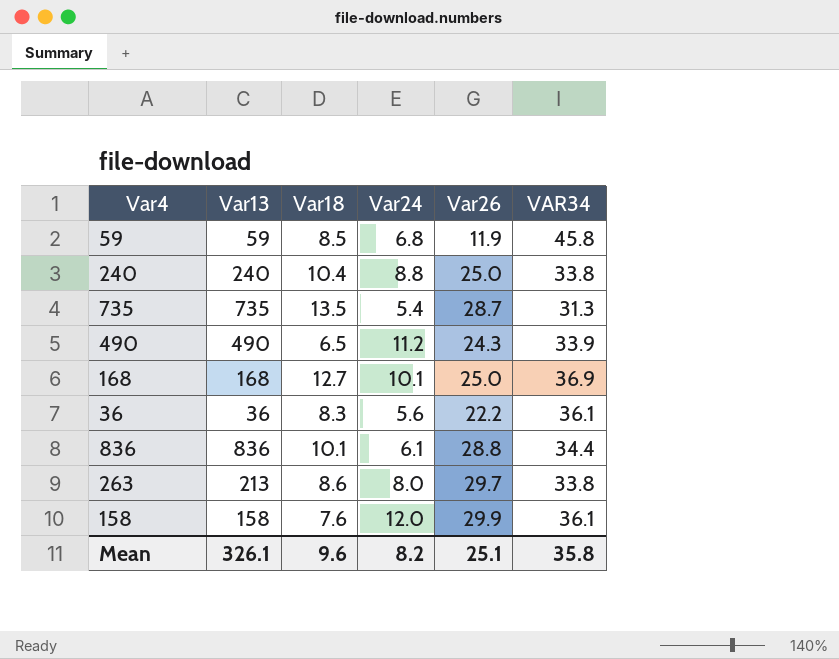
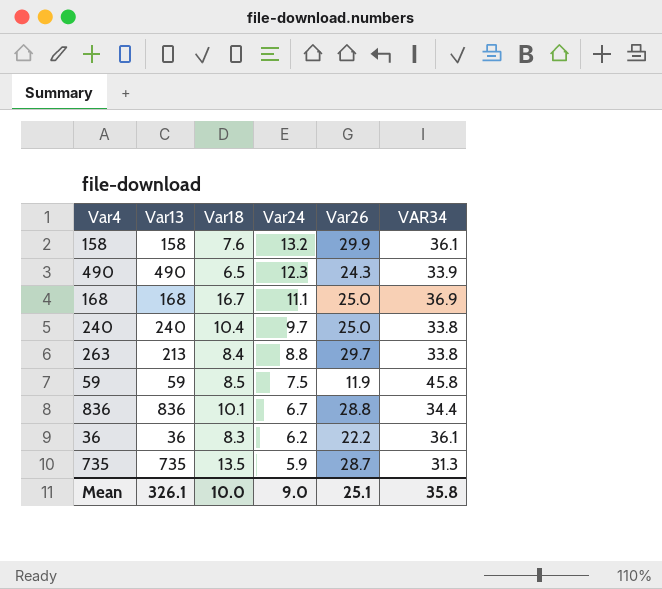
row order: none -> Var24 descending
158 | Var24: 12.0 -> 13.2
490 | Var24: 11.2 -> 12.3
168 | Var18: 12.7 -> 16.7
168 | Var24: 10.1 -> 11.1
240 | Var24: 8.8 -> 9.7
263 | Var18: 8.6 -> 8.4
263 | Var24: 8.0 -> 8.8
59 | Var24: 6.8 -> 7.5
836 | Var24: 6.1 -> 6.7
36 | Var24: 5.6 -> 6.2
735 | Var24: 5.4 -> 5.9
Mean | Var18: 9.6 -> 10.0
Mean | Var24: 8.2 -> 9.0

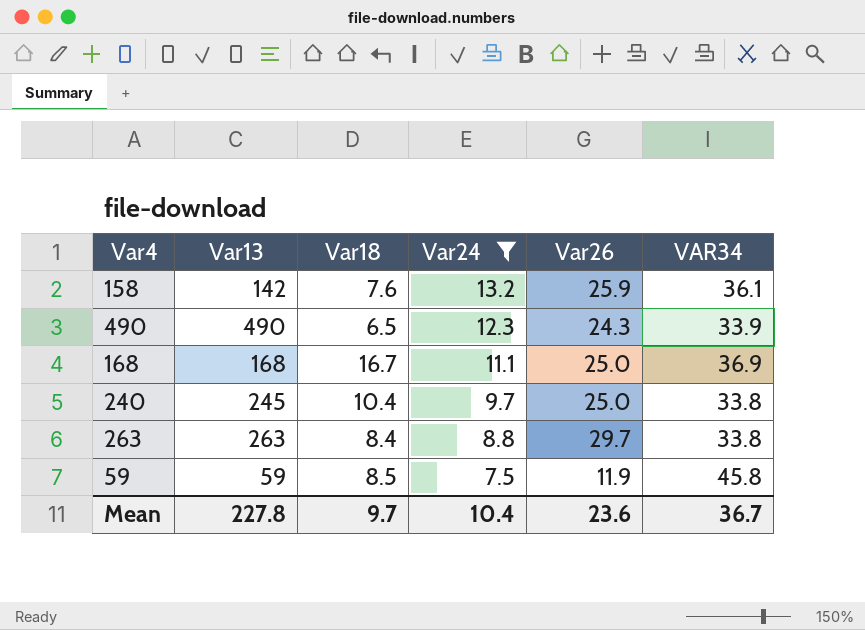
filter: none -> Var24 >= 7.5
158 | Var13: 158 -> 142
158 | Var26: 29.9 -> 25.9
240 | Var13: 240 -> 245
263 | Var13: 213 -> 263
Mean | Var13: 326.1 -> 227.8
Mean | Var18: 10.0 -> 9.7
Mean | Var24: 9.0 -> 10.4
Mean | Var26: 25.1 -> 23.6
Mean | VAR34: 35.8 -> 36.7

